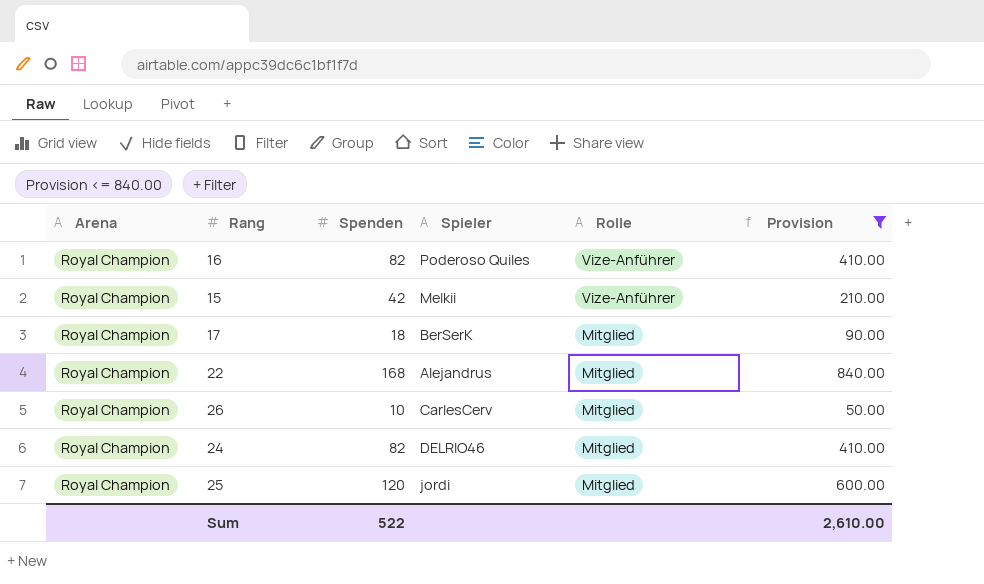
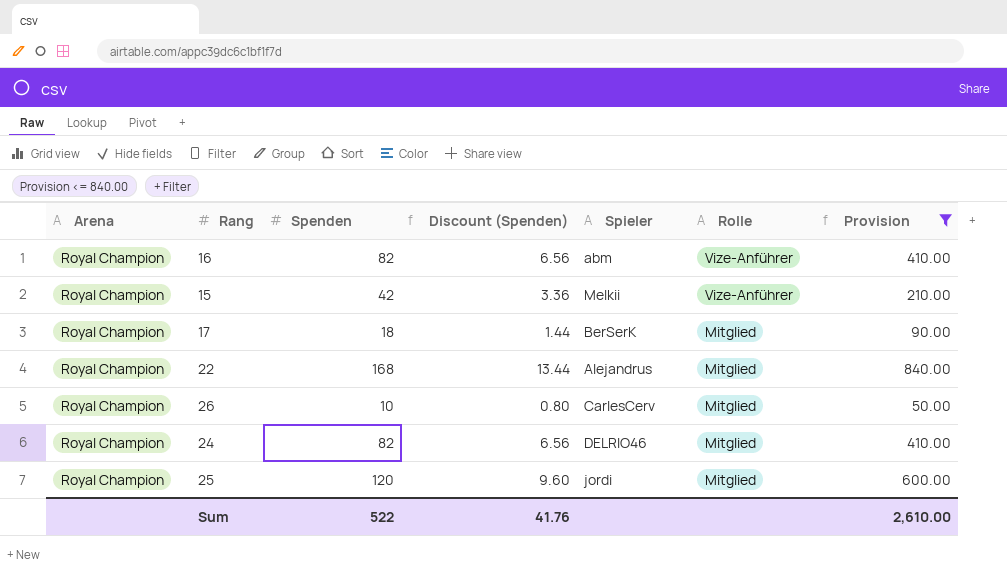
column Discount (Spenden) | formula: none -> [Spenden] * 0.08
16 | Spieler: Poderoso Quiles -> abm

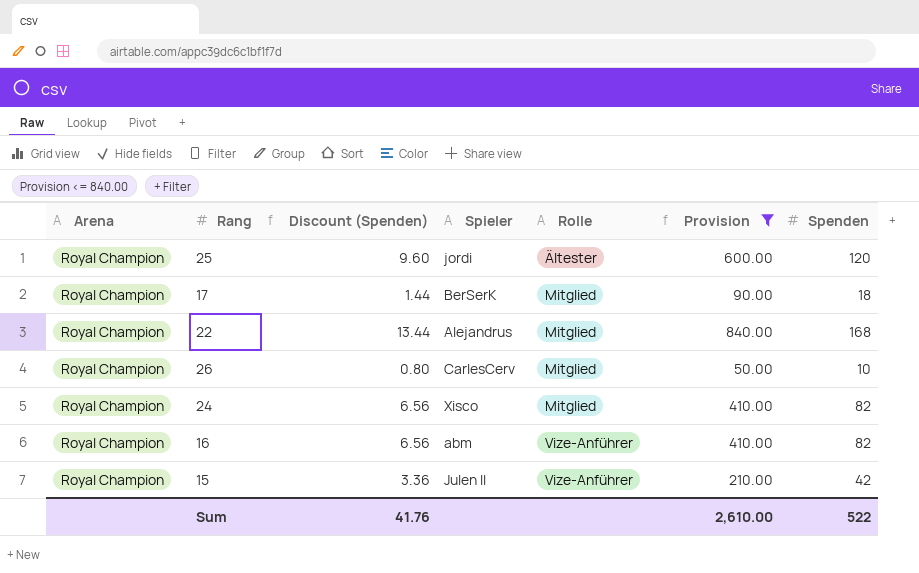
row order: Rolle descending -> Rolle ascending
column Spenden | position: 3 -> 7
25 | Rolle: Mitglied -> Ältester
24 | Spieler: DELRIO46 -> Xisco
15 | Spieler: Melkii -> Julen II

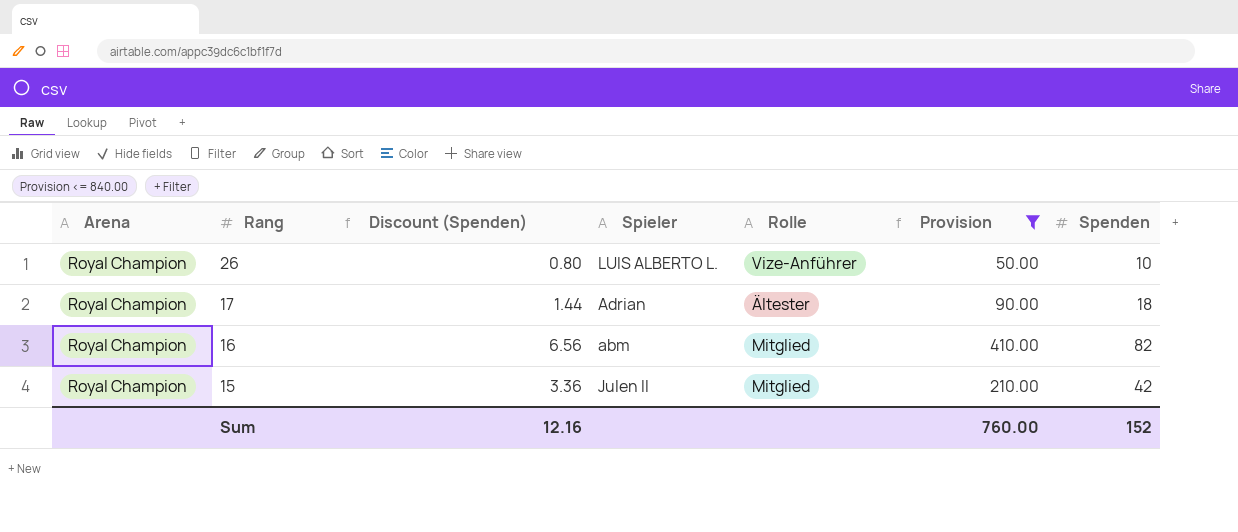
row order: Rolle ascending -> Rang descending
row 25: Royal Champion | 9.60 | jordi | Ältester | 600.00 | 120 -> none
row 22: Royal Champion | 13.44 | Alejandrus | Mitglied | 840.00 | 168 -> none
row 24: Royal Champion | 6.56 | Xisco | Mitglied | 410.00 | 82 -> none
26 | Spieler: CarlesCerv -> LUIS ALBERTO L.
26 | Rolle: Mitglied -> Vize-Anführer
17 | Spieler: BerSerK -> Adrian
17 | Rolle: Mitglied -> Ältester
16 | Rolle: Vize-Anführer -> Mitglied
15 | Rolle: Vize-Anführer -> Mitglied
Sum | Discount (Spenden): 41.76 -> 12.16
Sum | Provision: 2,610.00 -> 760.00
Sum | Spenden: 522 -> 152

